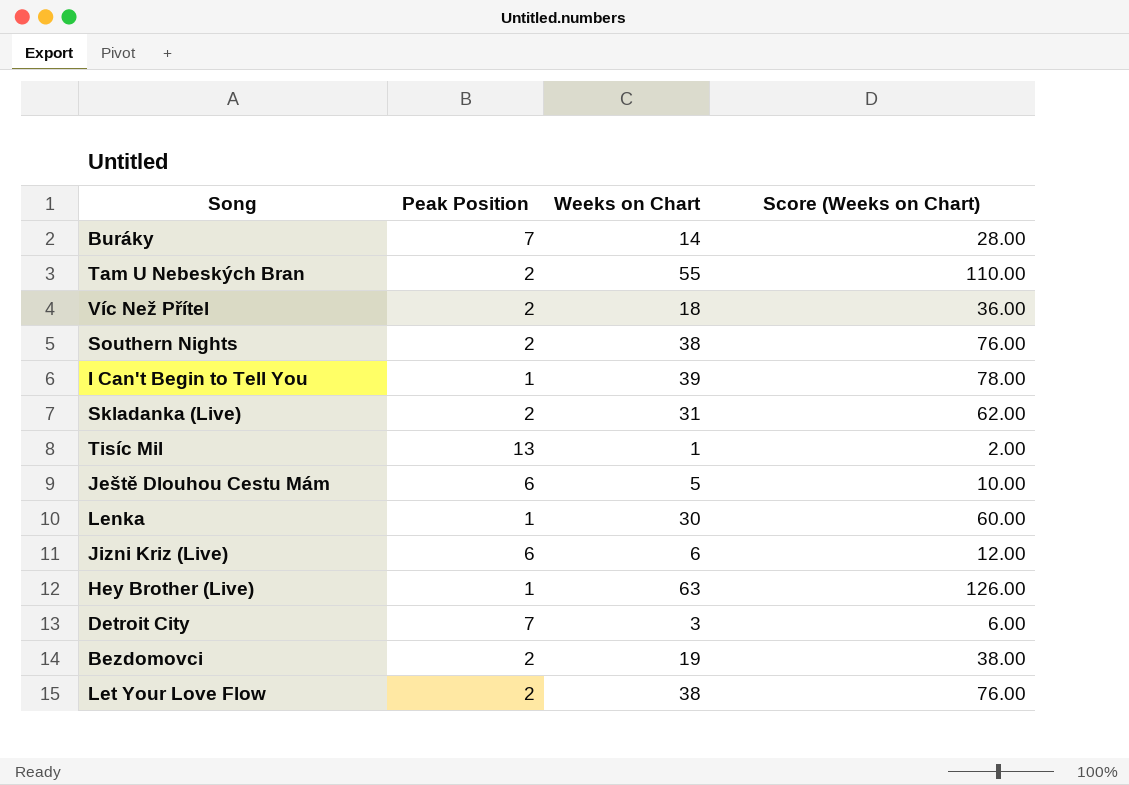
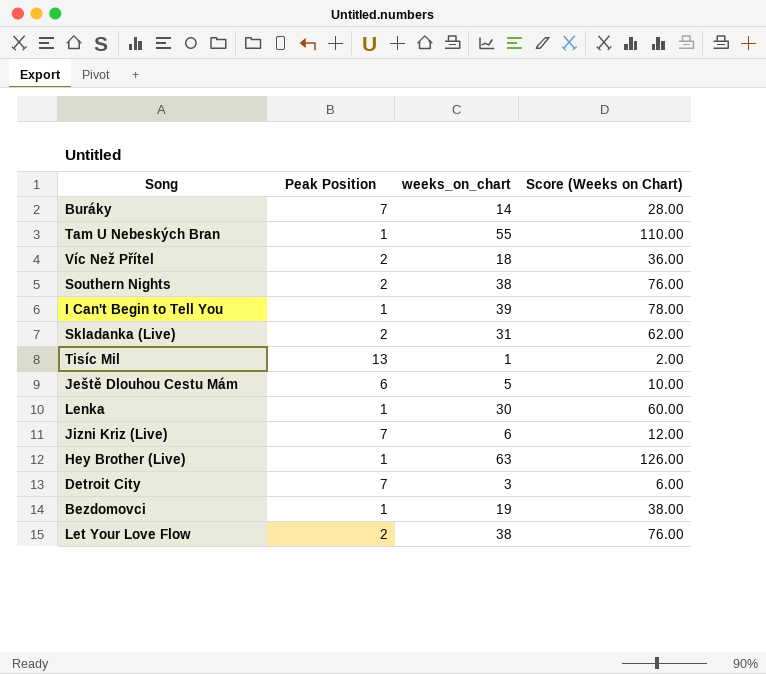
column name: Weeks on Chart -> weeks_on_chart
Tam U Nebeských Bran | Peak Position: 2 -> 1
Jizni Kriz (Live) | Peak Position: 6 -> 7
Bezdomovci | Peak Position: 2 -> 1

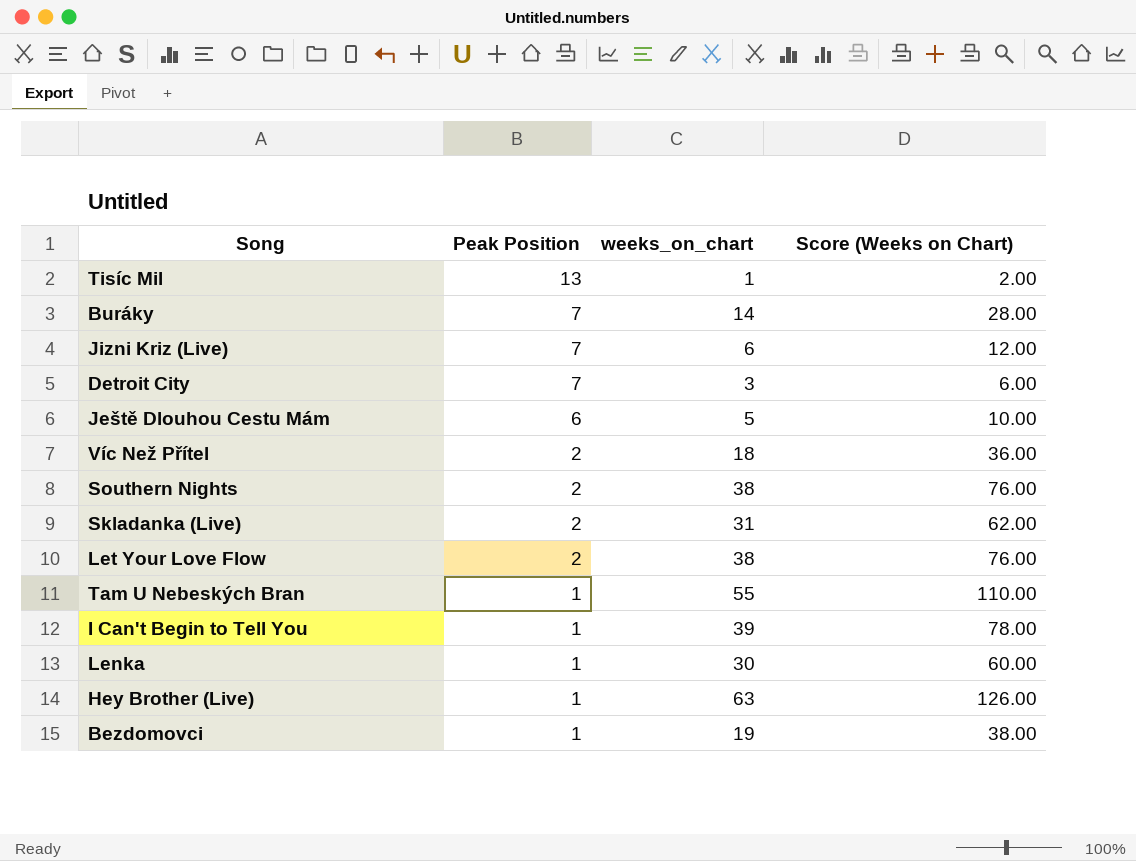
row order: none -> Peak Position descending

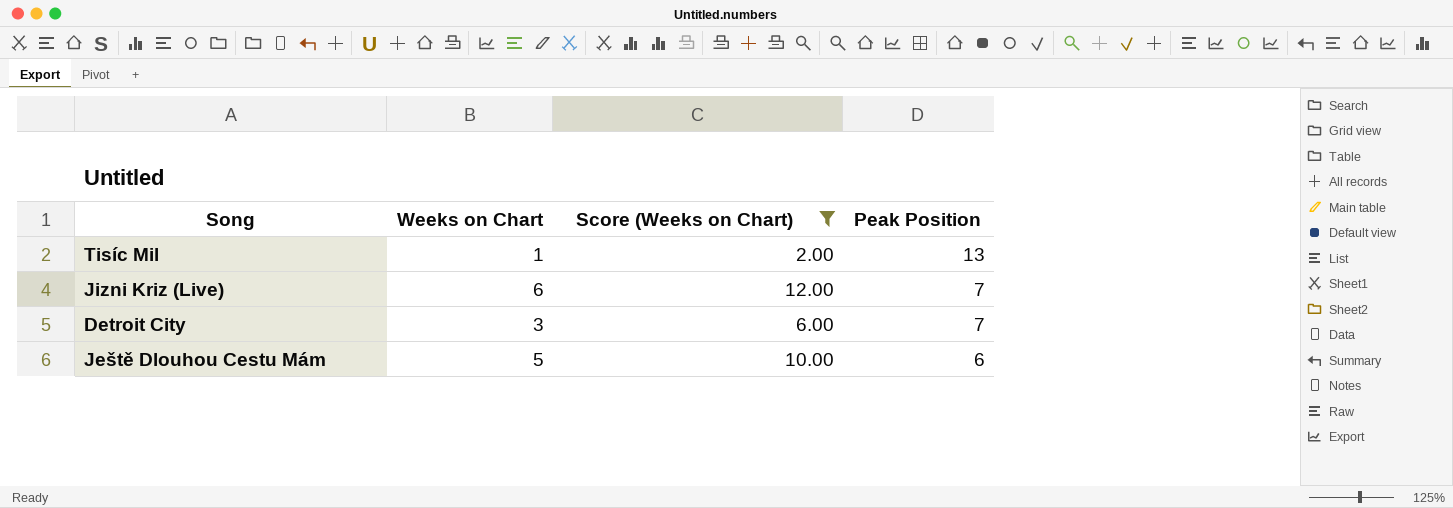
filter: none -> Score (Weeks on Chart) <= 12.00
column name: weeks_on_chart -> Weeks on Chart
column Peak Position | position: 2 -> 4

